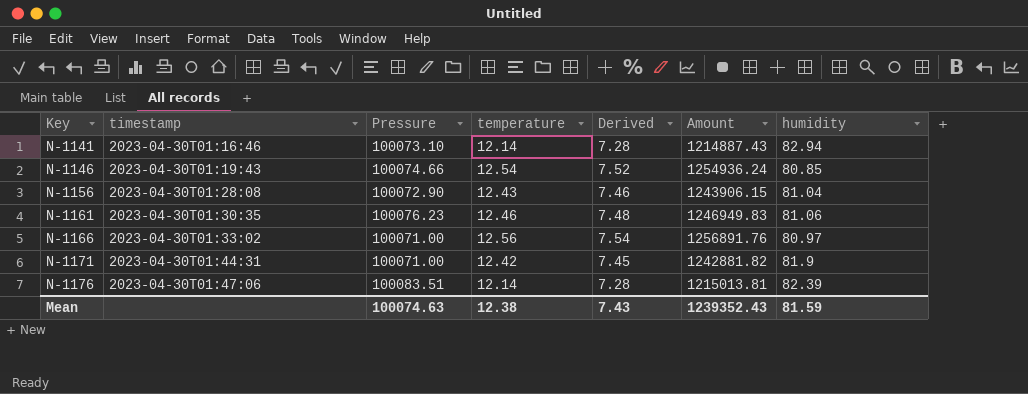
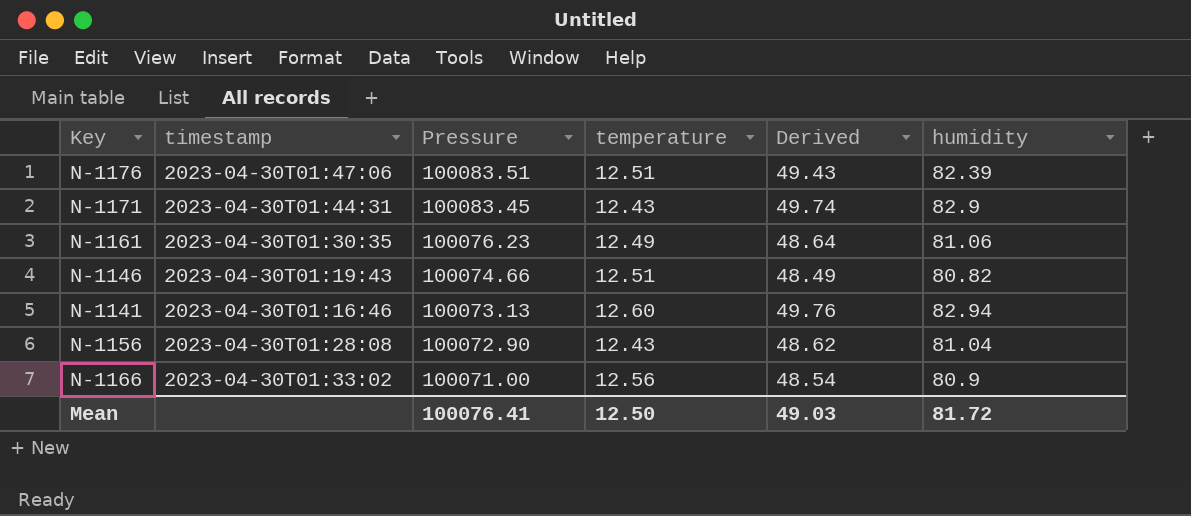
row order: Key ascending -> Pressure descending
column Amount | formula: [Pressure] * [temperature] -> none
column Derived | formula: [temperature] * 0.6 -> [humidity] * 0.6
N-1176 | temperature: 12.14 -> 12.51
N-1171 | Pressure: 100071.00 -> 100083.45
N-1171 | temperature: 12.42 -> 12.43
N-1171 | humidity: 81.9 -> 82.9
N-1161 | temperature: 12.46 -> 12.49
N-1146 | temperature: 12.54 -> 12.51
N-1146 | humidity: 80.85 -> 80.82
N-1141 | Pressure: 100073.10 -> 100073.13
N-1141 | temperature: 12.14 -> 12.60
N-1166 | humidity: 80.97 -> 80.9
Mean | Pressure: 100074.63 -> 100076.41
Mean | temperature: 12.38 -> 12.50
Mean | Derived: 7.43 -> 49.03
Mean | humidity: 81.59 -> 81.72

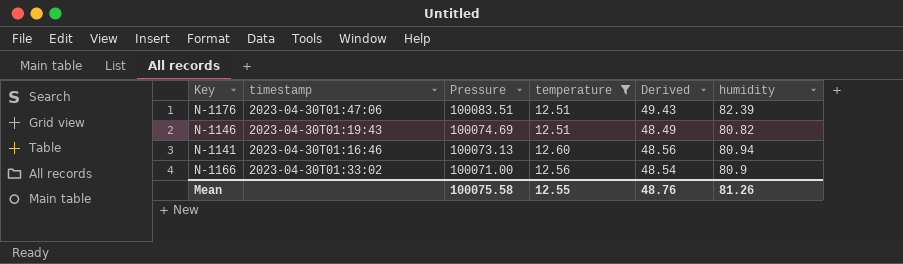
filter: none -> temperature >= 12.51
N-1146 | Pressure: 100074.66 -> 100074.69
N-1141 | Derived: 49.76 -> 48.56
N-1141 | humidity: 82.94 -> 80.94
Mean | Pressure: 100076.41 -> 100075.58
Mean | temperature: 12.50 -> 12.55
Mean | Derived: 49.03 -> 48.76
Mean | humidity: 81.72 -> 81.26

